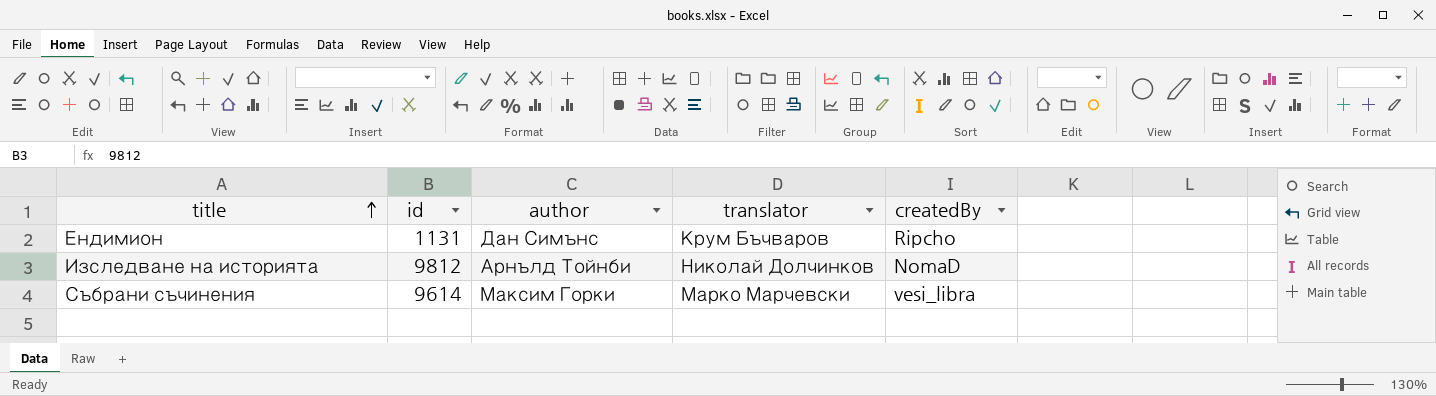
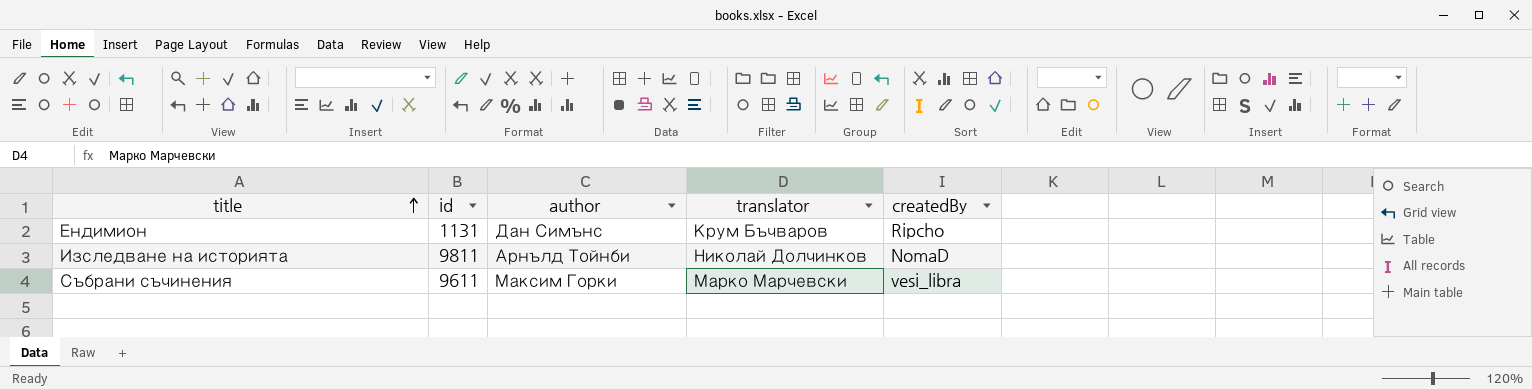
Изследване на историята | id: 9812 -> 9811
Събрани съчинения | id: 9614 -> 9611

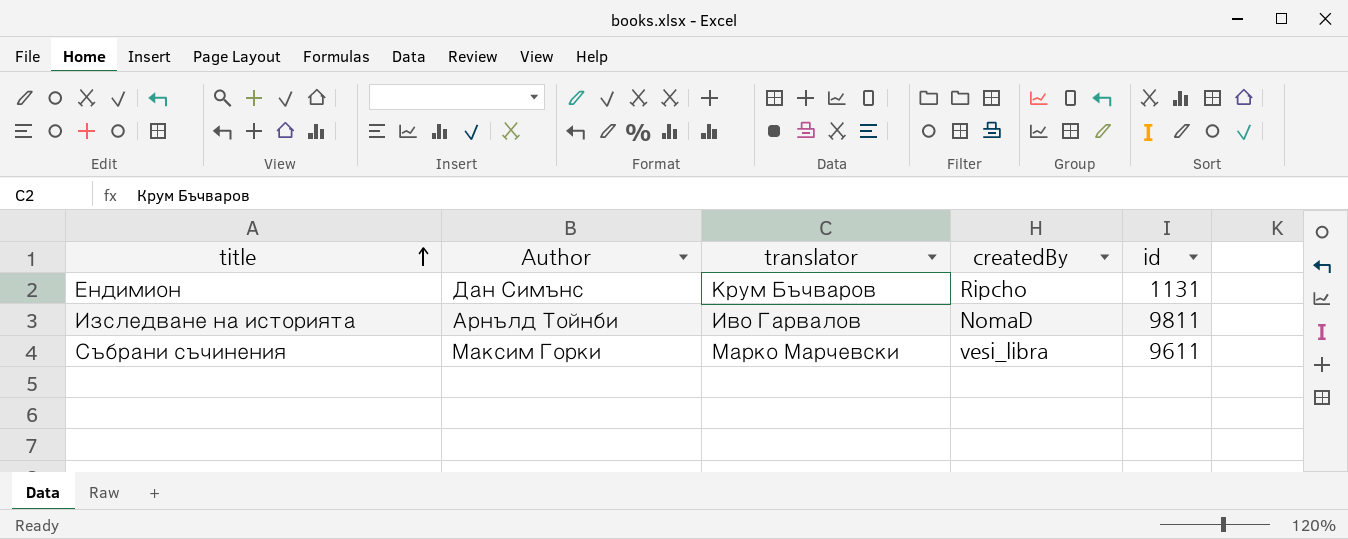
column name: author -> Author
column id | position: 2 -> 5
Изследване на историята | translator: Николай Долчинков -> Иво Гарвалов

